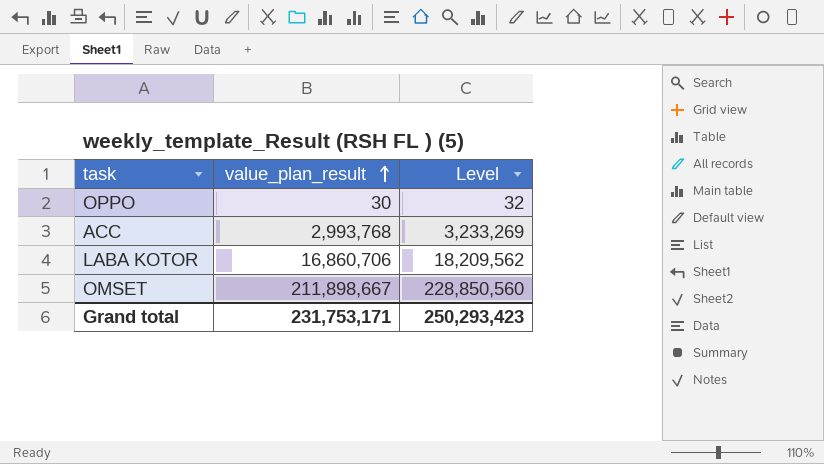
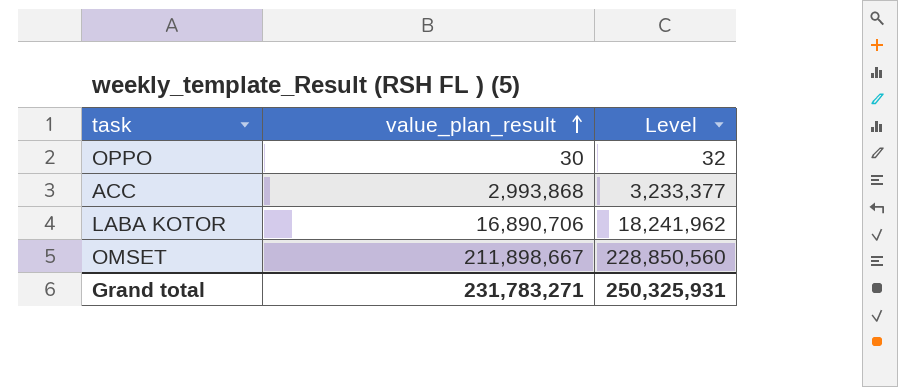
ACC | value_plan_result: 2,993,768 -> 2,993,868
ACC | Level: 3,233,269 -> 3,233,377
LABA KOTOR | value_plan_result: 16,860,706 -> 16,890,706
LABA KOTOR | Level: 18,209,562 -> 18,241,962
Grand total | value_plan_result: 231,753,171 -> 231,783,271
Grand total | Level: 250,293,423 -> 250,325,931

